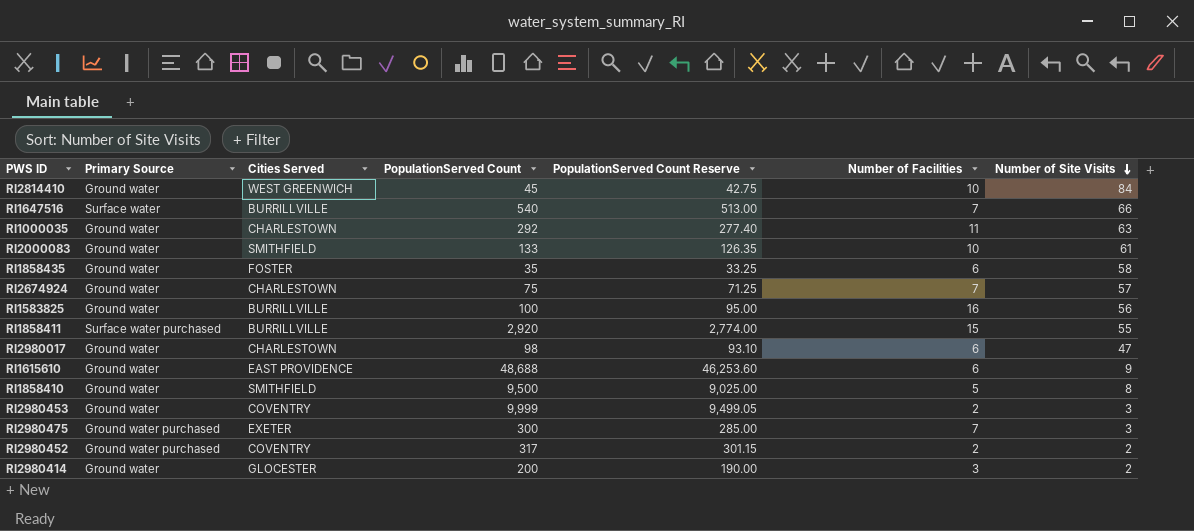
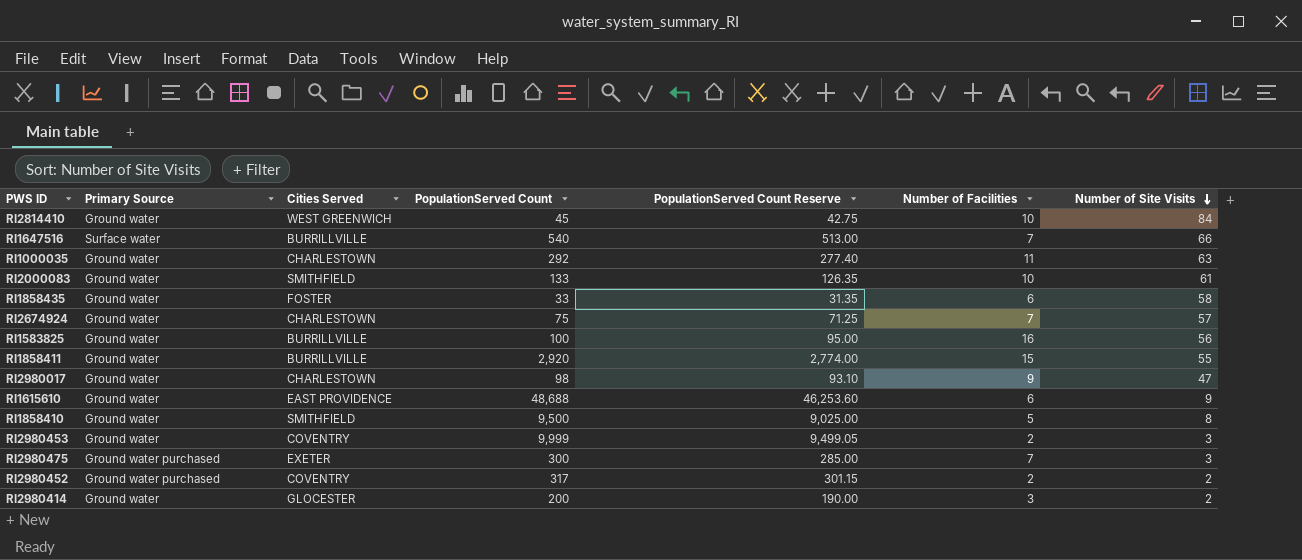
RI1858435 | PopulationServed Count: 35 -> 33
RI1858435 | PopulationServed Count Reserve: 33.25 -> 31.35
RI1858411 | Primary Source: Surface water purchased -> Ground water
RI2980017 | Number of Facilities: 6 -> 9

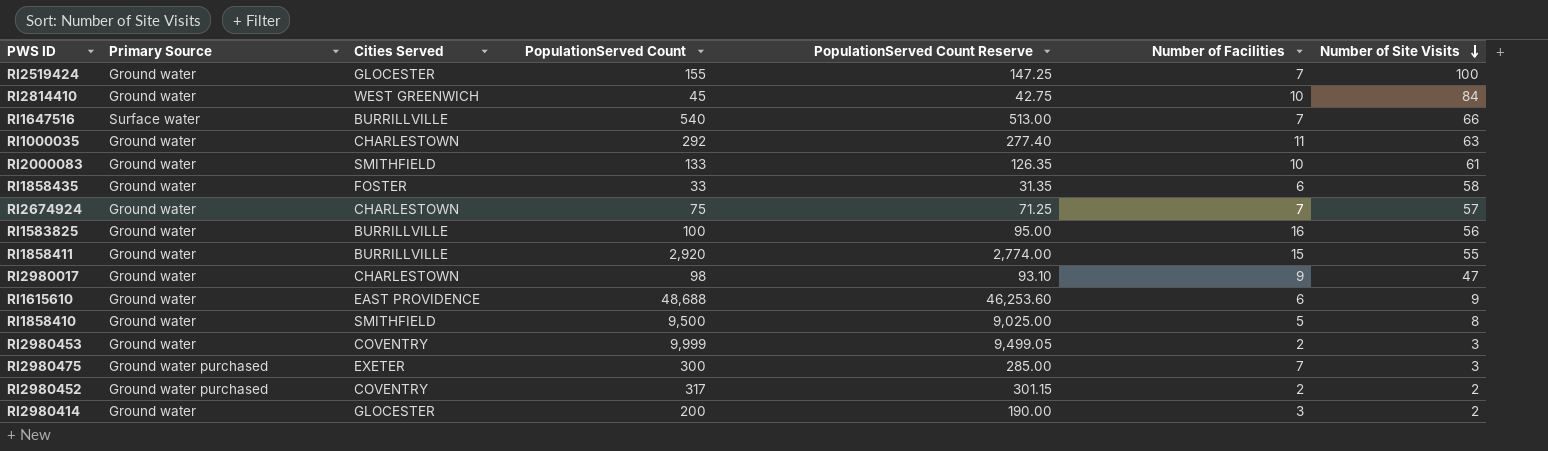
row RI2519424: none -> Ground water | GLOCESTER | 155 | 147.25 | 7 | 100

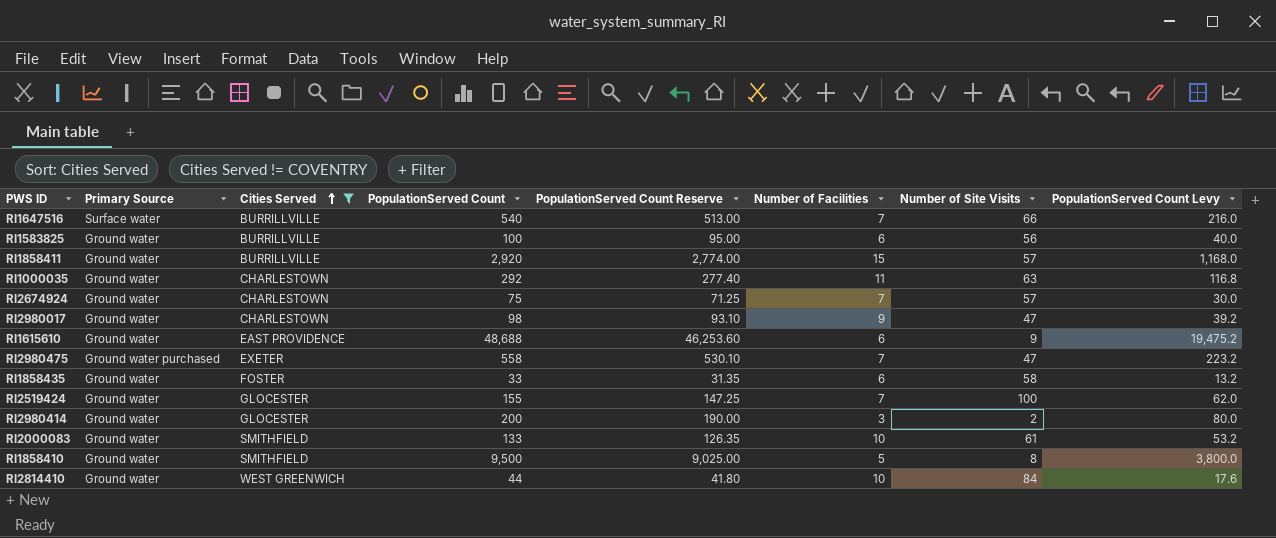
filter: none -> Cities Served != COVENTRY
row order: Number of Site Visits descending -> Cities Served ascending
column PopulationServed Count Levy | formula: none -> [PopulationServed Count] * 0.4
RI1583825 | Number of Facilities: 16 -> 6
RI1858411 | Number of Site Visits: 55 -> 57
RI2980475 | PopulationServed Count: 300 -> 558
RI2980475 | PopulationServed Count Reserve: 285.00 -> 530.10
RI2980475 | Number of Site Visits: 3 -> 47
RI2814410 | PopulationServed Count: 45 -> 44
RI2814410 | PopulationServed Count Reserve: 42.75 -> 41.80

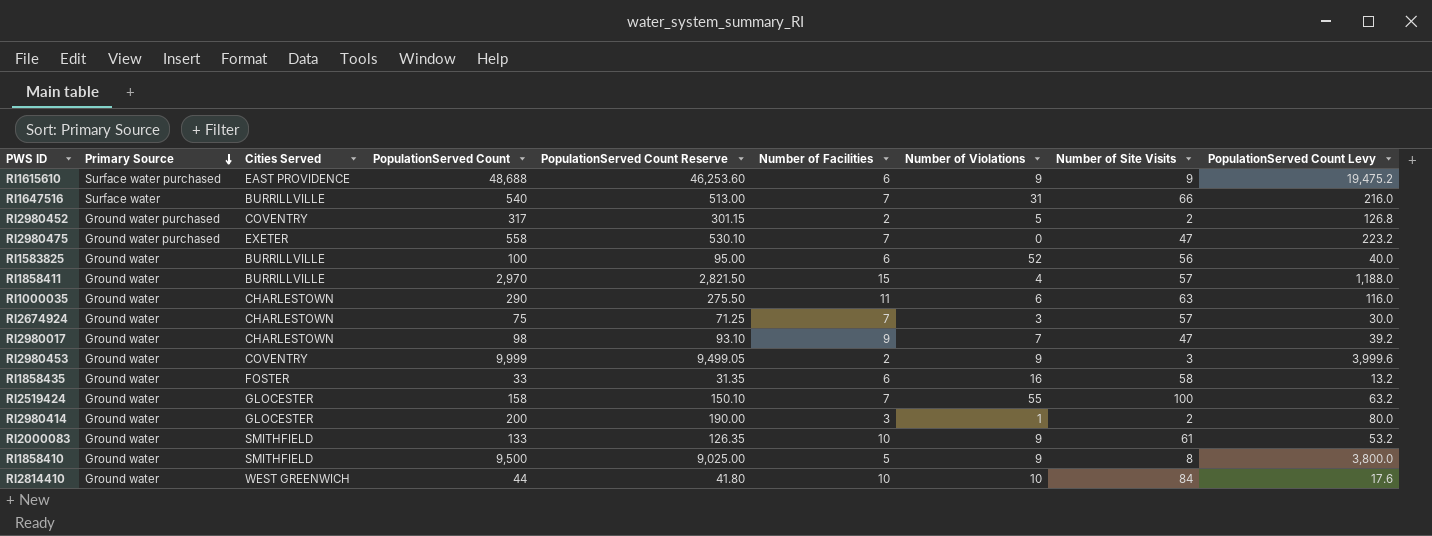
filter: Cities Served != COVENTRY -> none
row order: Cities Served ascending -> Primary Source descending
column Number of Violations | position: none -> 7
RI1615610 | Primary Source: Ground water -> Surface water purchased
RI1858411 | PopulationServed Count: 2,920 -> 2,970
RI1858411 | PopulationServed Count Reserve: 2,774.00 -> 2,821.50
RI1858411 | PopulationServed Count Levy: 1,168.0 -> 1,188.0
RI1000035 | PopulationServed Count: 292 -> 290
RI1000035 | PopulationServed Count Reserve: 277.40 -> 275.50
RI1000035 | PopulationServed Count Levy: 116.8 -> 116.0
RI2519424 | PopulationServed Count: 155 -> 158
RI2519424 | PopulationServed Count Reserve: 147.25 -> 150.10
RI2519424 | PopulationServed Count Levy: 62.0 -> 63.2

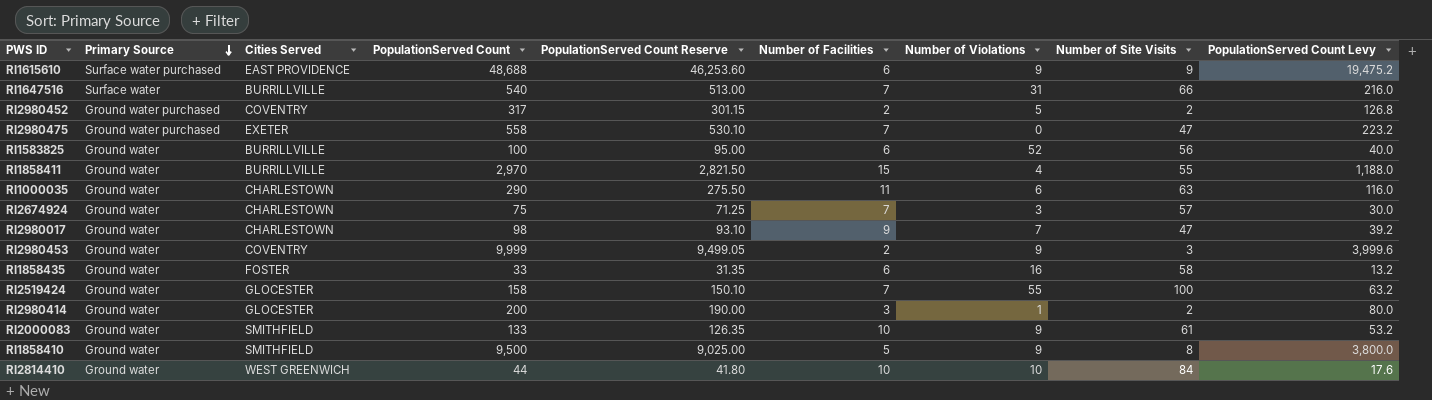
RI1858411 | Number of Site Visits: 57 -> 55

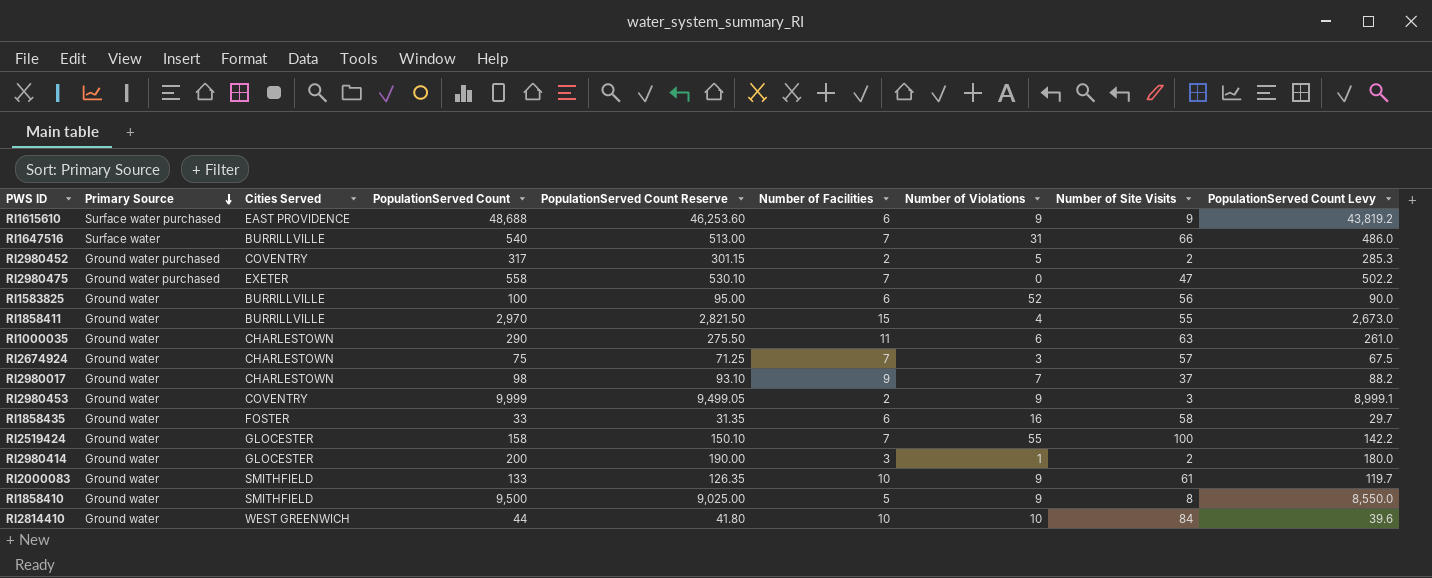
column PopulationServed Count Levy | formula: [PopulationServed Count] * 0.4 -> [PopulationServed Count] * 0.9
RI2980017 | Number of Site Visits: 47 -> 37

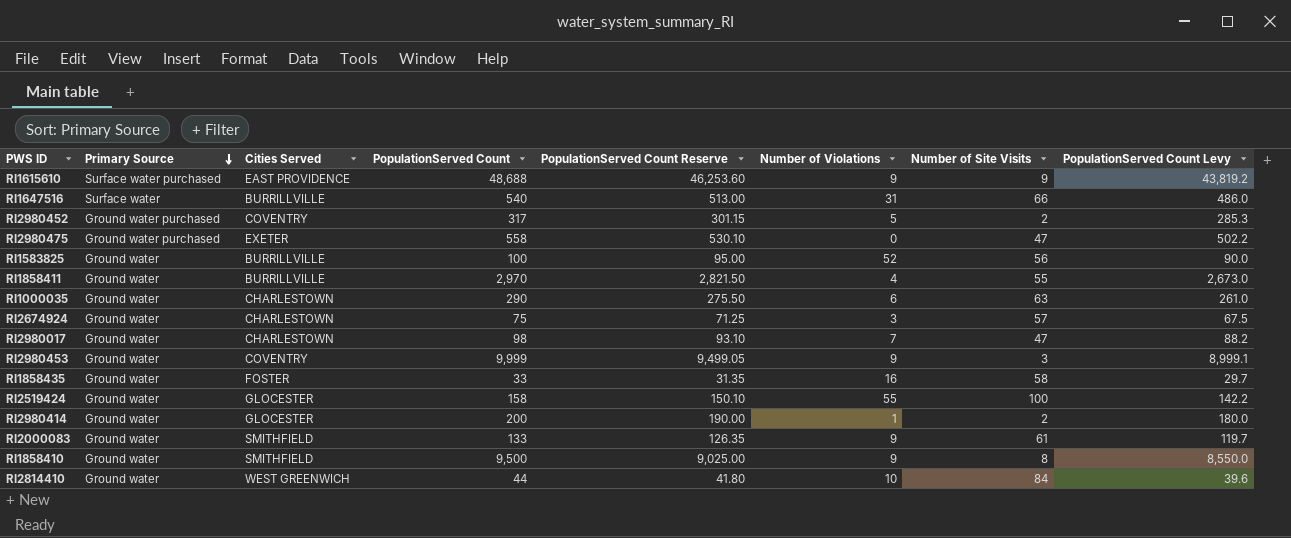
column Number of Facilities | position: 6 -> none
RI2980017 | Number of Site Visits: 37 -> 47

